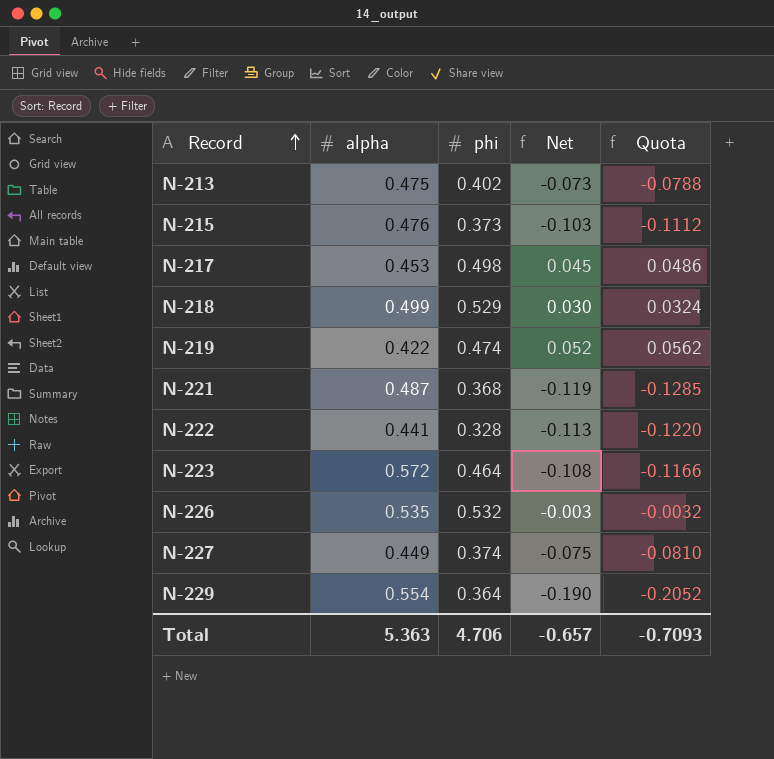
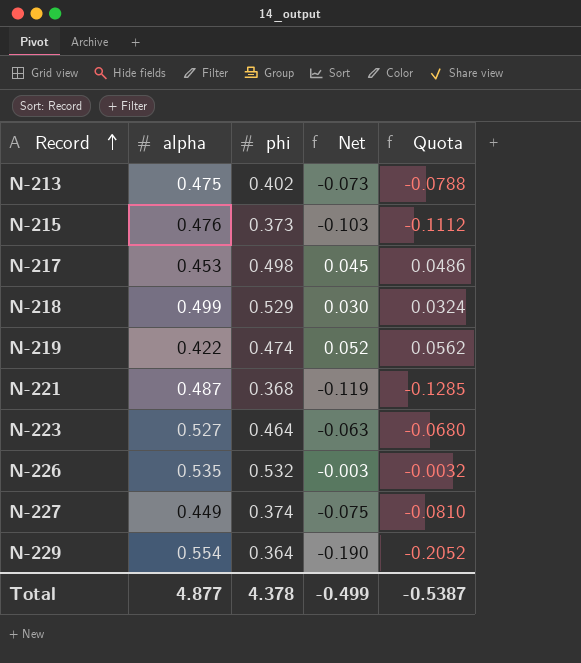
row N-222: 0.441 | 0.328 | -0.113 | -0.1220 -> none
N-223 | alpha: 0.572 -> 0.527
N-223 | Net: -0.108 -> -0.063
N-223 | Quota: -0.1166 -> -0.0680
Total | alpha: 5.363 -> 4.877
Total | phi: 4.706 -> 4.378
Total | Net: -0.657 -> -0.499
Total | Quota: -0.7093 -> -0.5387

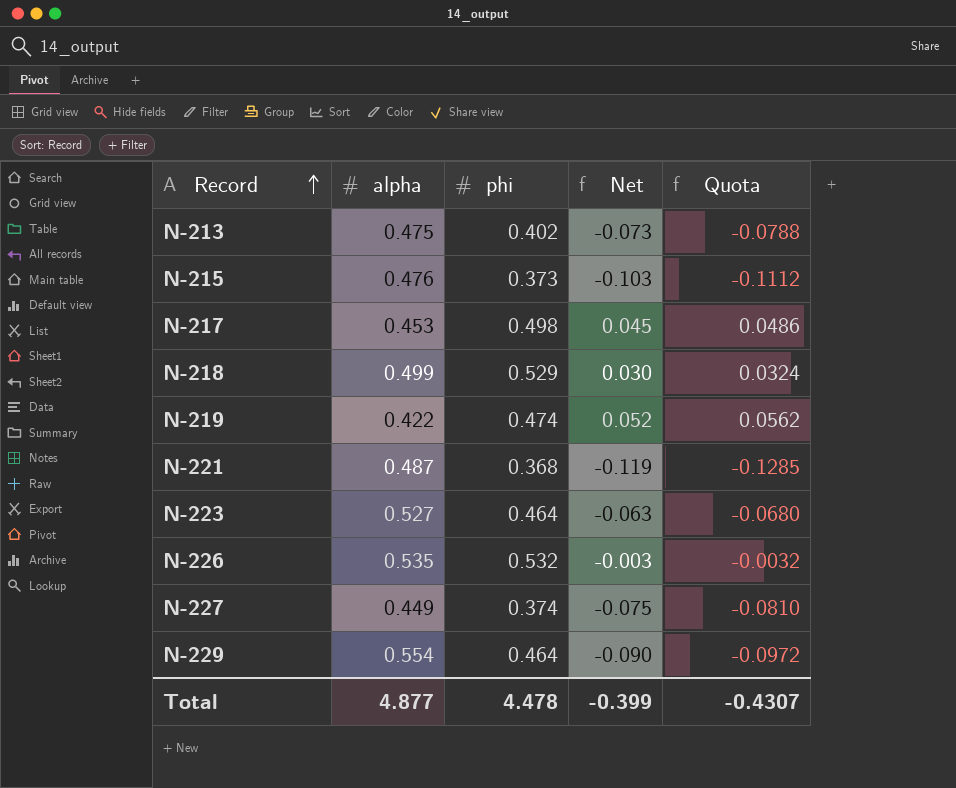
N-229 | phi: 0.364 -> 0.464
N-229 | Net: -0.190 -> -0.090
N-229 | Quota: -0.2052 -> -0.0972
Total | phi: 4.378 -> 4.478
Total | Net: -0.499 -> -0.399
Total | Quota: -0.5387 -> -0.4307

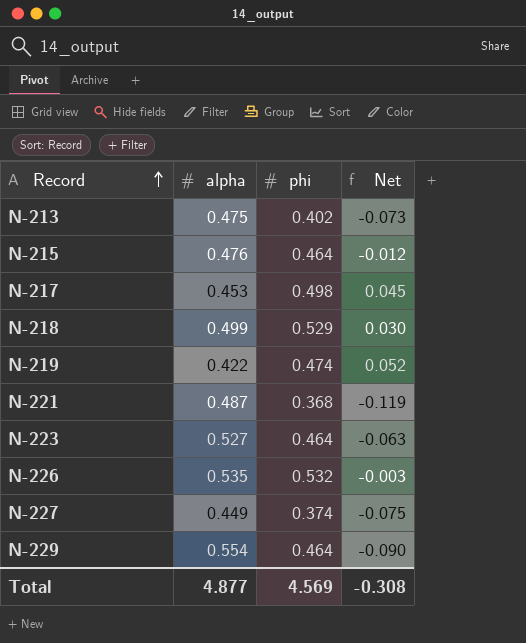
column Quota | formula: [Net] * 1.08 -> none
N-215 | phi: 0.373 -> 0.464
N-215 | Net: -0.103 -> -0.012
Total | phi: 4.478 -> 4.569
Total | Net: -0.399 -> -0.308

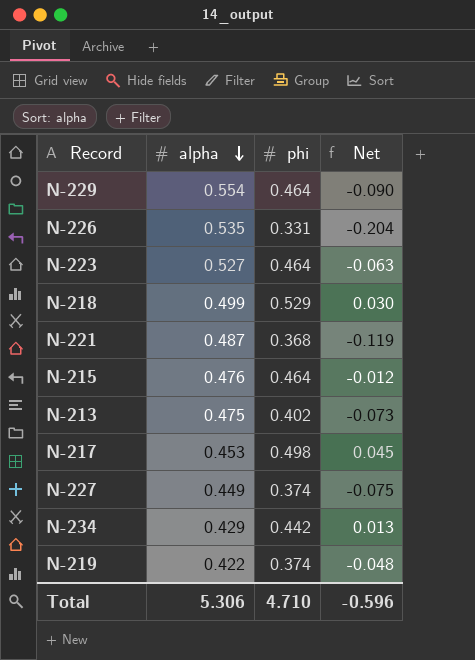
row order: Record ascending -> alpha descending
N-226 | phi: 0.532 -> 0.331
N-226 | Net: -0.003 -> -0.204
row N-234: none -> 0.429 | 0.442 | 0.013
N-219 | phi: 0.474 -> 0.374
N-219 | Net: 0.052 -> -0.048
Total | alpha: 4.877 -> 5.306
Total | phi: 4.569 -> 4.710
Total | Net: -0.308 -> -0.596

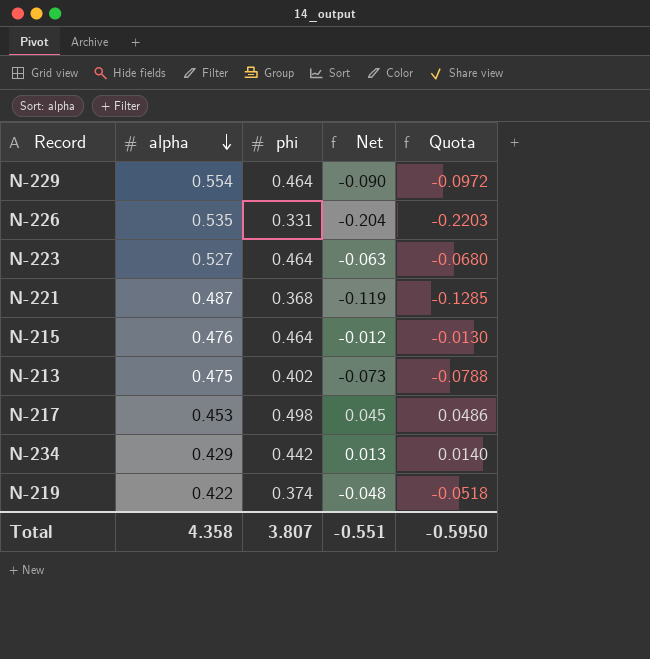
column Quota | formula: none -> [Net] * 1.08
row N-218: 0.499 | 0.529 | 0.030 -> none
row N-227: 0.449 | 0.374 | -0.075 -> none
Total | alpha: 5.306 -> 4.358
Total | phi: 4.710 -> 3.807
Total | Net: -0.596 -> -0.551

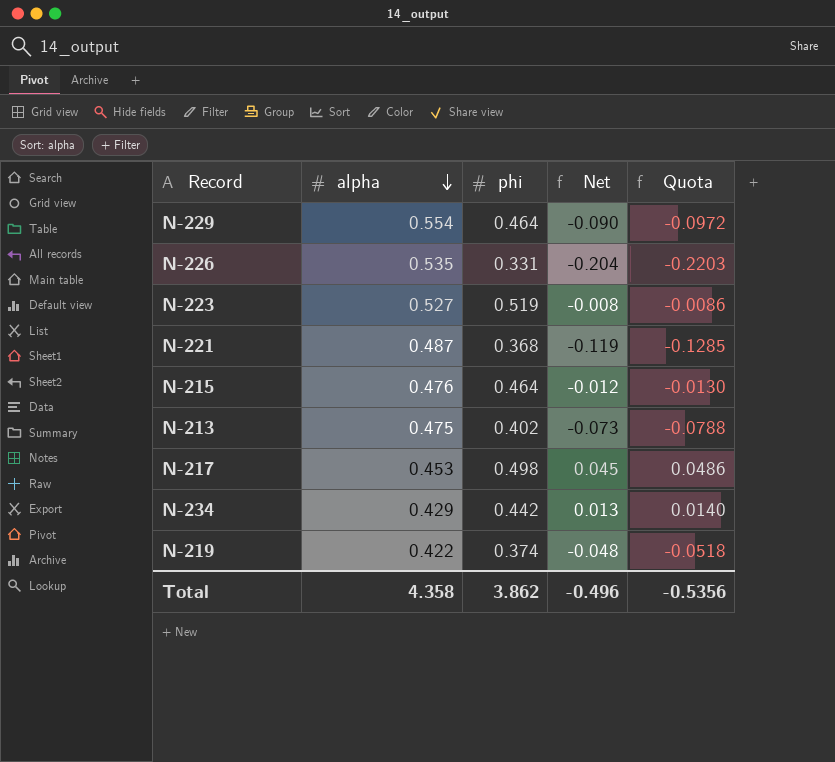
N-223 | phi: 0.464 -> 0.519
N-223 | Net: -0.063 -> -0.008
N-223 | Quota: -0.0680 -> -0.0086
Total | phi: 3.807 -> 3.862
Total | Net: -0.551 -> -0.496
Total | Quota: -0.5950 -> -0.5356

